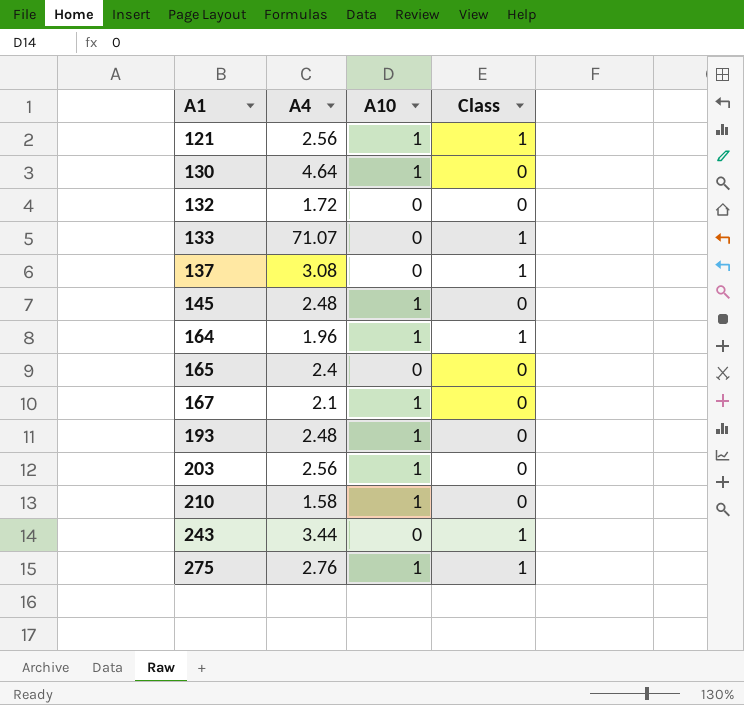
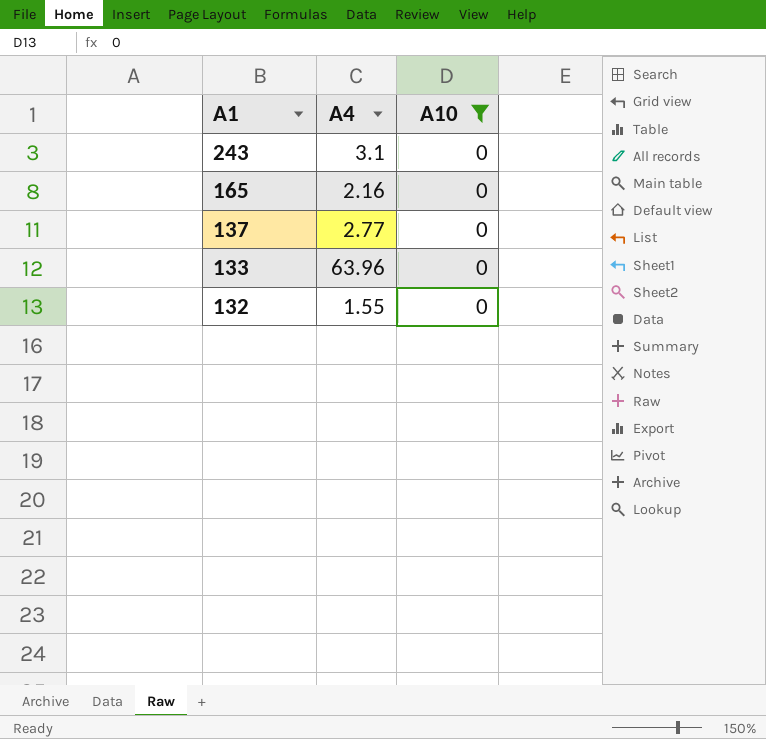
filter: none -> A10 = 0
row order: A1 ascending -> A1 descending
column Class | position: 4 -> none
243 | A4: 3.44 -> 3.1
165 | A4: 2.4 -> 2.16
137 | A4: 3.08 -> 2.77
133 | A4: 71.07 -> 63.96
132 | A4: 1.72 -> 1.55

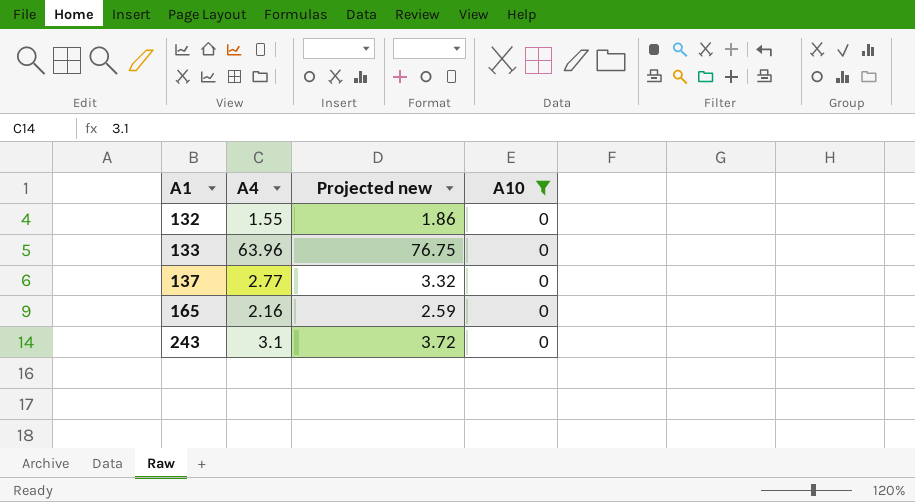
row order: A1 descending -> A1 ascending
column Projected new | formula: none -> [A4] * 1.2

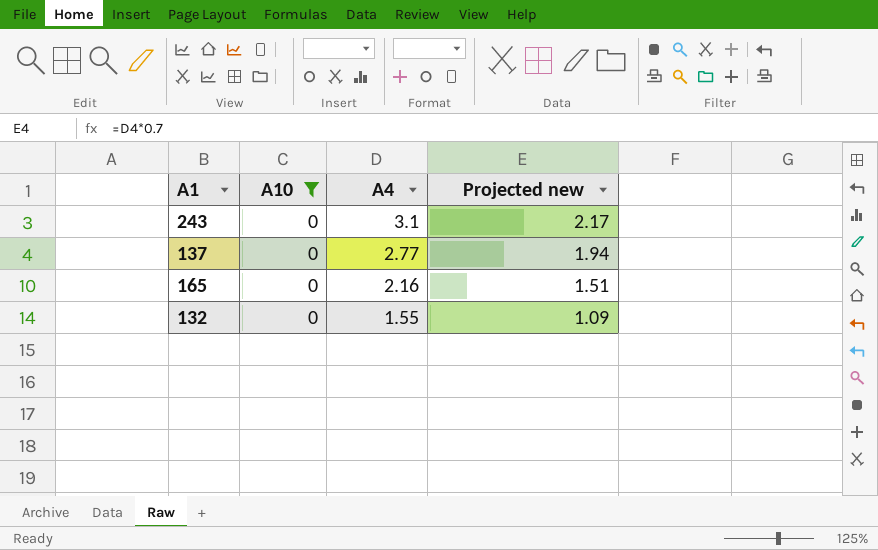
row order: A1 ascending -> A4 descending
column A10 | position: 4 -> 2
column Projected new | formula: [A4] * 1.2 -> [A4] * 0.7
row 133: 63.96 | 76.75 | 0 -> none

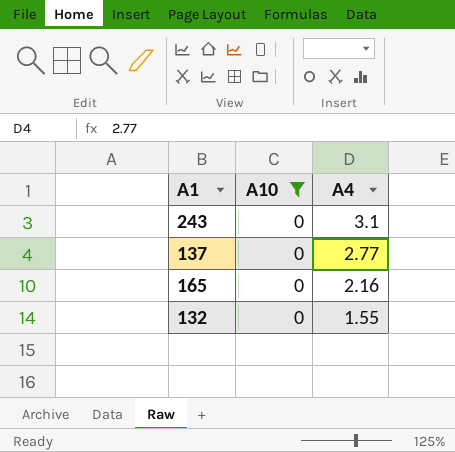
column Projected new | formula: [A4] * 0.7 -> none

